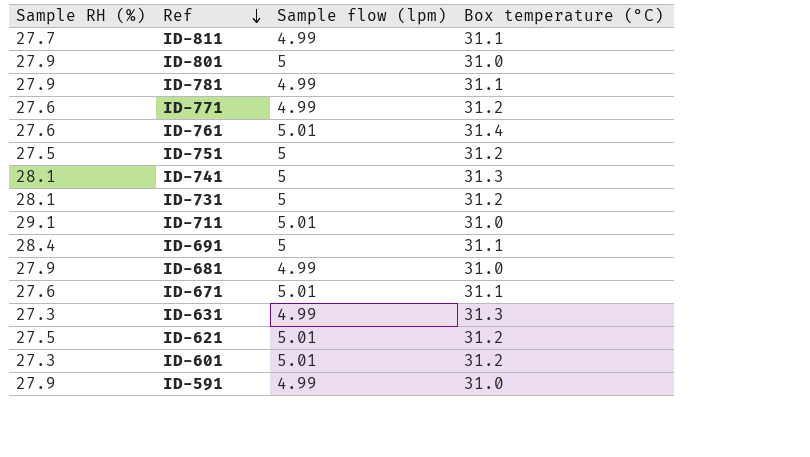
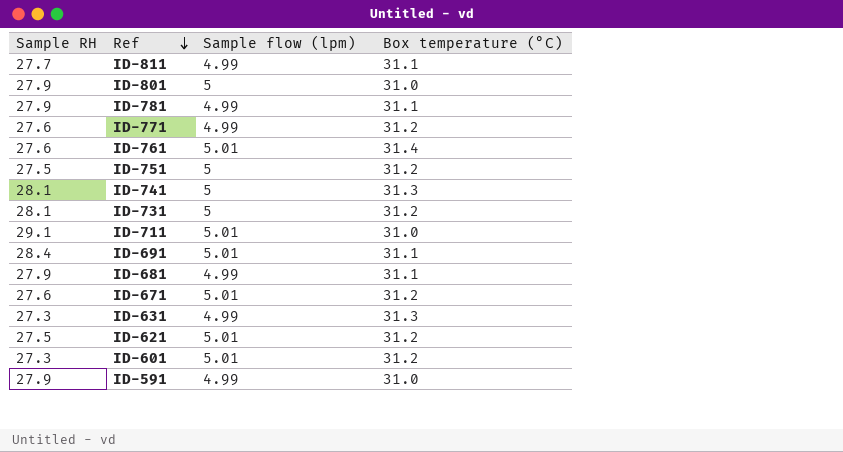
column name: Sample RH (%) -> Sample RH
ID-691 | Sample flow (lpm): 5 -> 5.01
ID-681 | Box temperature (°C): 31.0 -> 31.1
ID-671 | Box temperature (°C): 31.1 -> 31.2

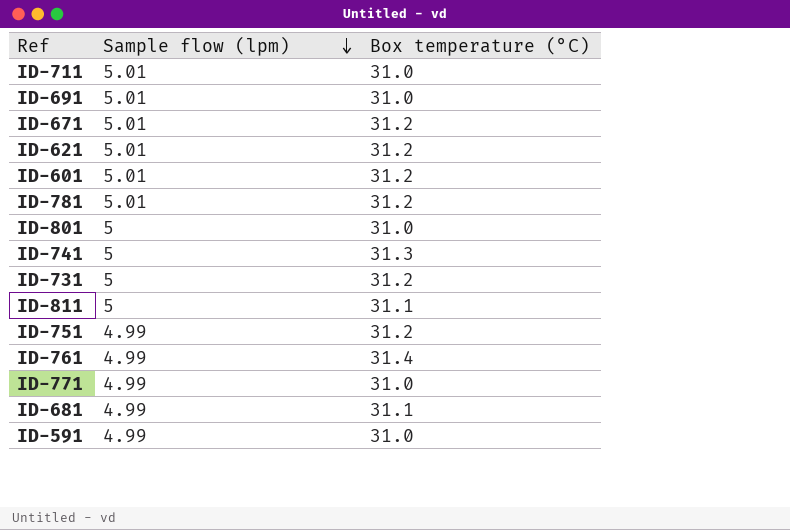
row order: Ref descending -> Sample flow (lpm) descending
column Sample RH | position: 1 -> none
row ID-631: 27.3 | 4.99 | 31.3 -> none
ID-691 | Box temperature (°C): 31.1 -> 31.0
ID-781 | Sample flow (lpm): 4.99 -> 5.01
ID-781 | Box temperature (°C): 31.1 -> 31.2
ID-811 | Sample flow (lpm): 4.99 -> 5
ID-751 | Sample flow (lpm): 5 -> 4.99
ID-761 | Sample flow (lpm): 5.01 -> 4.99
ID-771 | Box temperature (°C): 31.2 -> 31.0

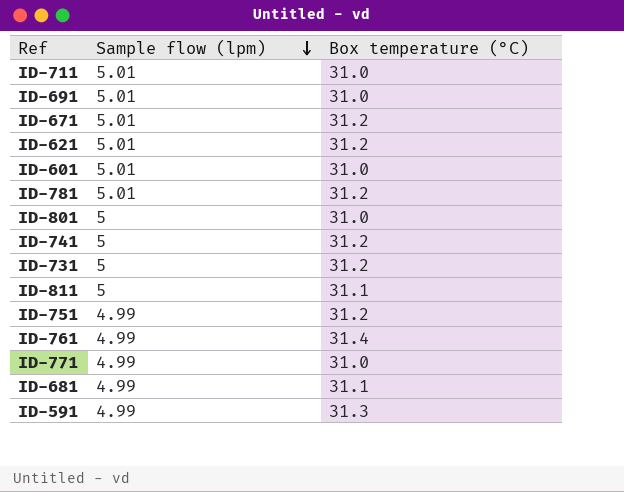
ID-601 | Box temperature (°C): 31.2 -> 31.0
ID-741 | Box temperature (°C): 31.3 -> 31.2
ID-591 | Box temperature (°C): 31.0 -> 31.3

